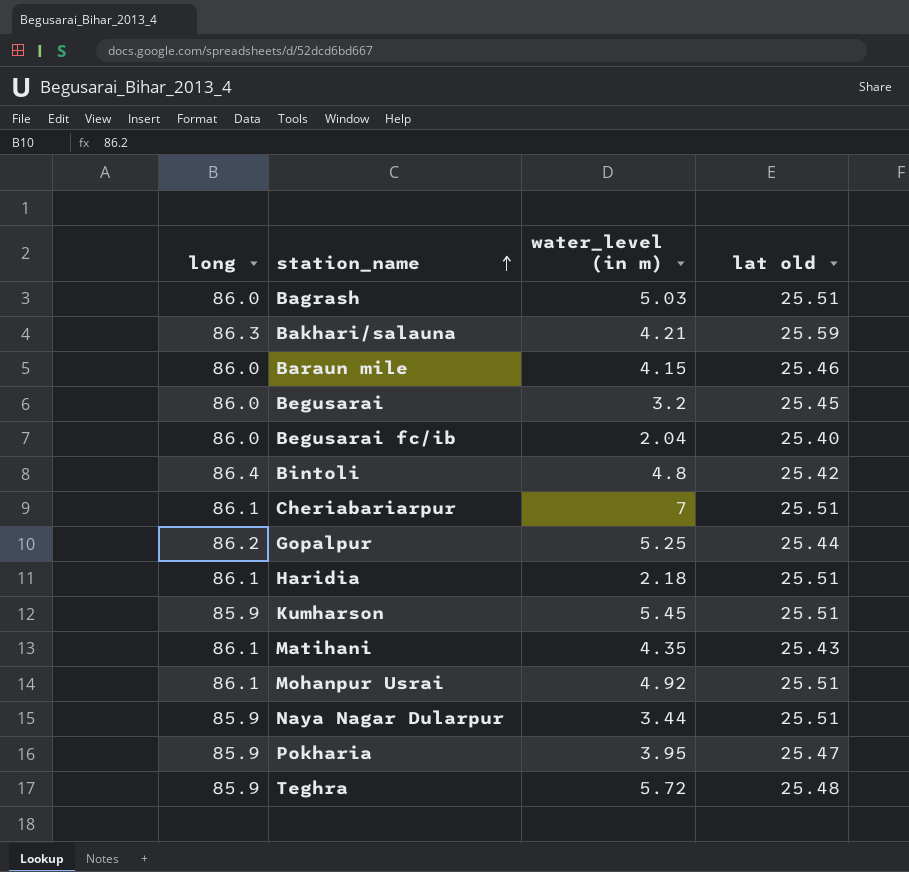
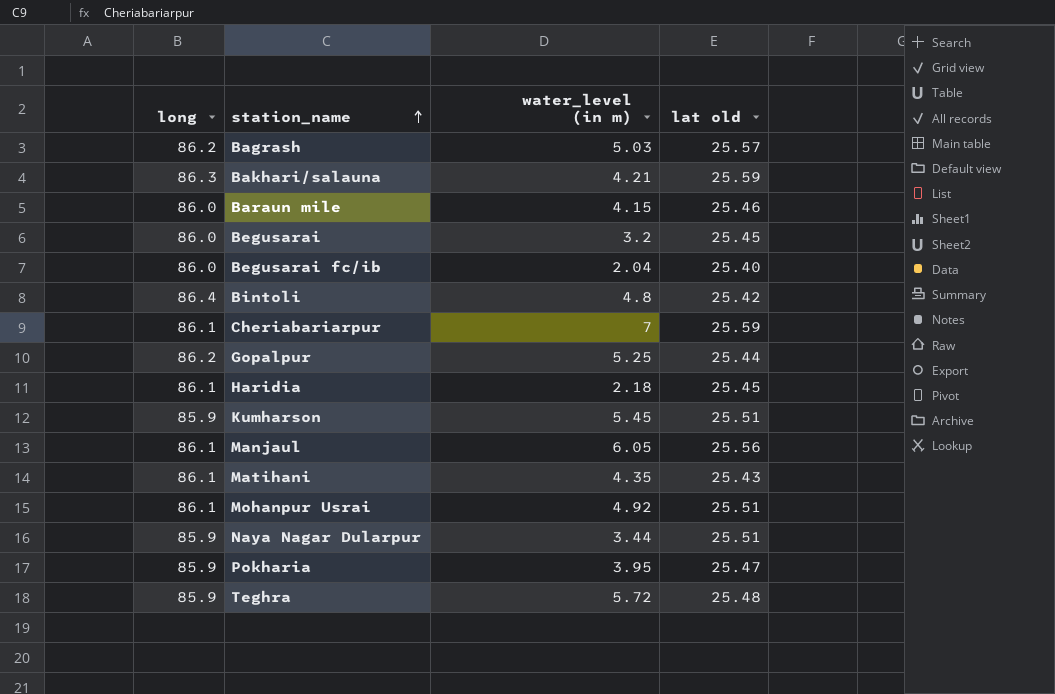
Bagrash | long: 86.0 -> 86.2
Bagrash | lat old: 25.51 -> 25.57
Cheriabariarpur | lat old: 25.51 -> 25.59
Haridia | lat old: 25.51 -> 25.45
row Manjaul: none -> 86.1 | 6.05 | 25.56

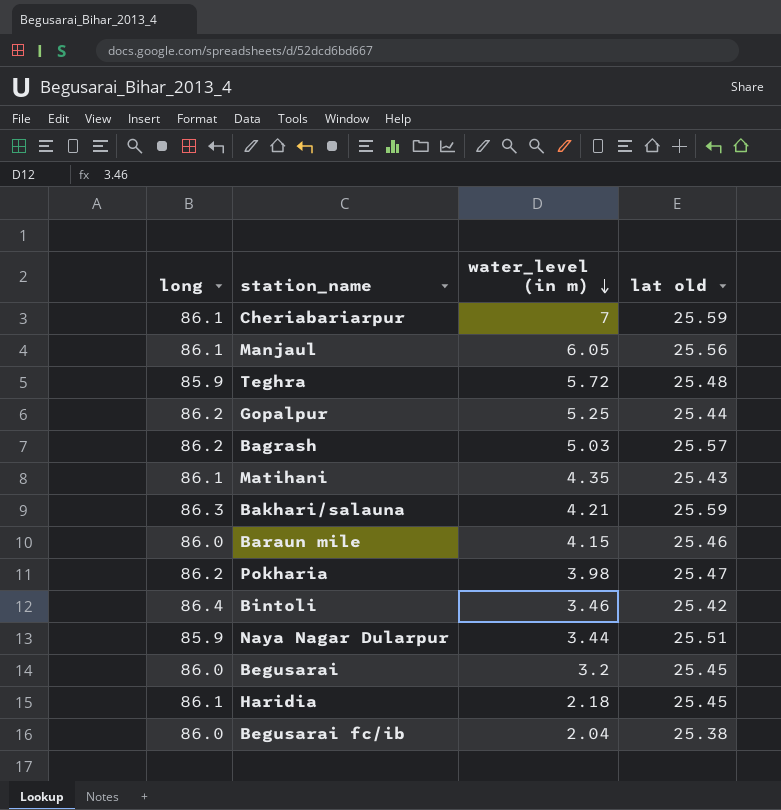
row order: station_name ascending -> water_level (in m) descending
row Kumharson: 85.9 | 5.45 | 25.51 -> none
row Mohanpur Usrai: 86.1 | 4.92 | 25.51 -> none
Pokharia | long: 85.9 -> 86.2
Pokharia | water_level (in m): 3.95 -> 3.98
Bintoli | water_level (in m): 4.8 -> 3.46
Begusarai fc/ib | lat old: 25.40 -> 25.38

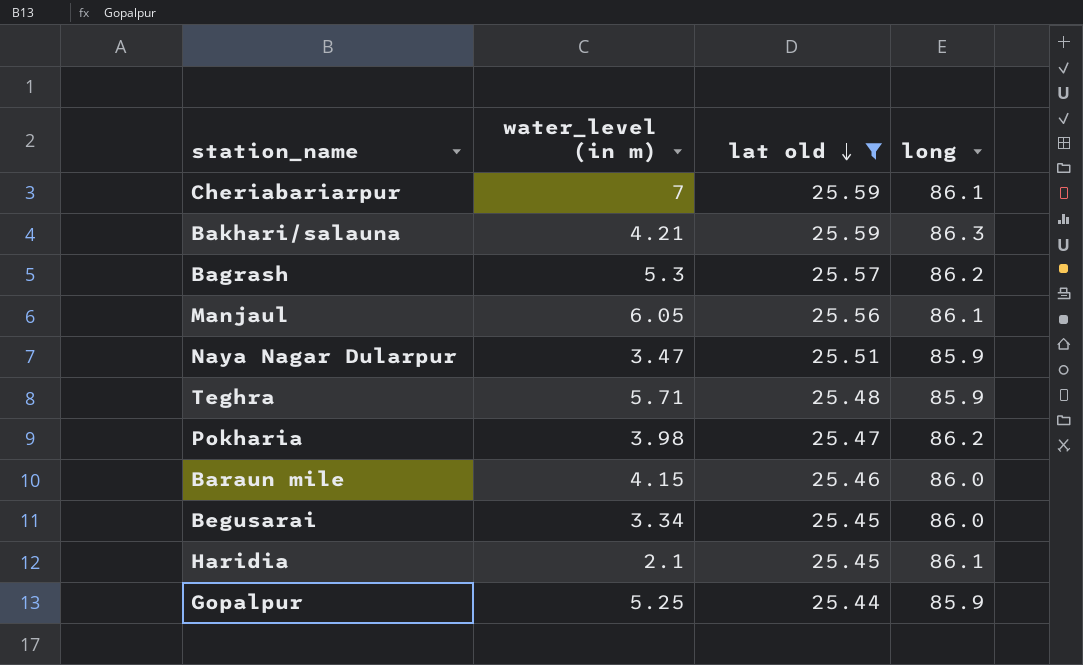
filter: none -> lat old >= 25.44
row order: water_level (in m) descending -> lat old descending
column long | position: 1 -> 4
Bagrash | water_level (in m): 5.03 -> 5.3
Naya Nagar Dularpur | water_level (in m): 3.44 -> 3.47
Teghra | water_level (in m): 5.72 -> 5.71
Begusarai | water_level (in m): 3.2 -> 3.34
Haridia | water_level (in m): 2.18 -> 2.1
Gopalpur | long: 86.2 -> 85.9

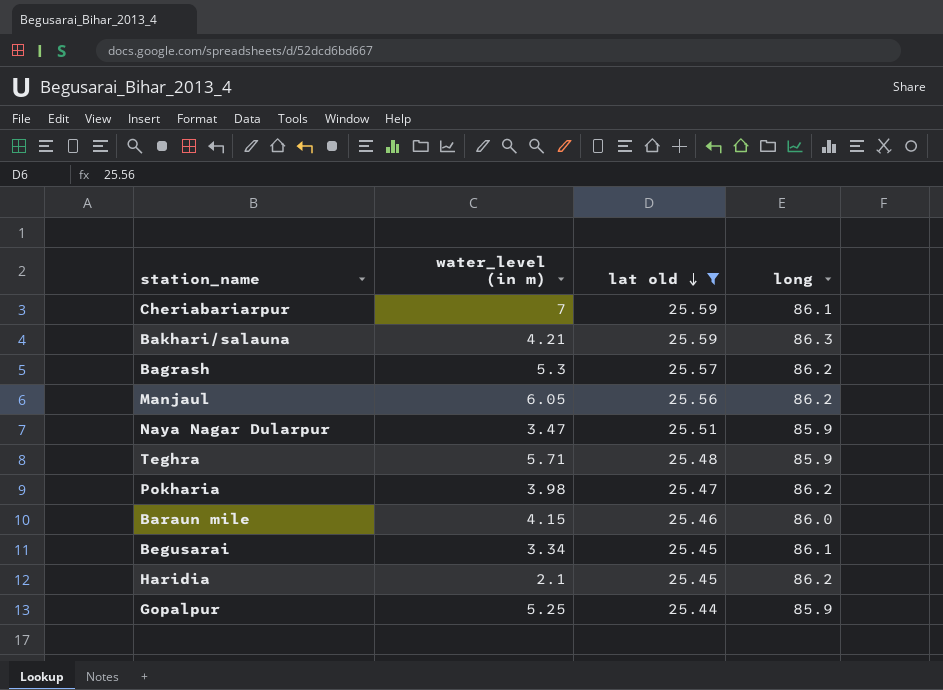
Manjaul | long: 86.1 -> 86.2
Begusarai | long: 86.0 -> 86.1
Haridia | long: 86.1 -> 86.2

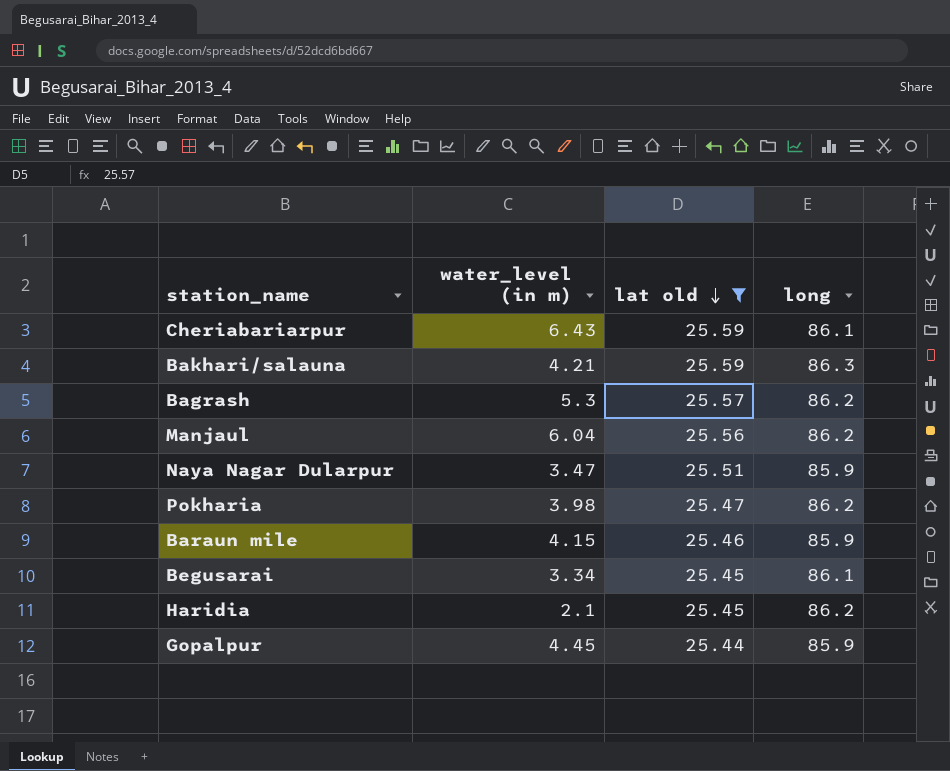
row Teghra: 5.71 | 25.48 | 85.9 -> none
Cheriabariarpur | water_level (in m): 7 -> 6.43
Manjaul | water_level (in m): 6.05 -> 6.04
Baraun mile | long: 86.0 -> 85.9
Gopalpur | water_level (in m): 5.25 -> 4.45

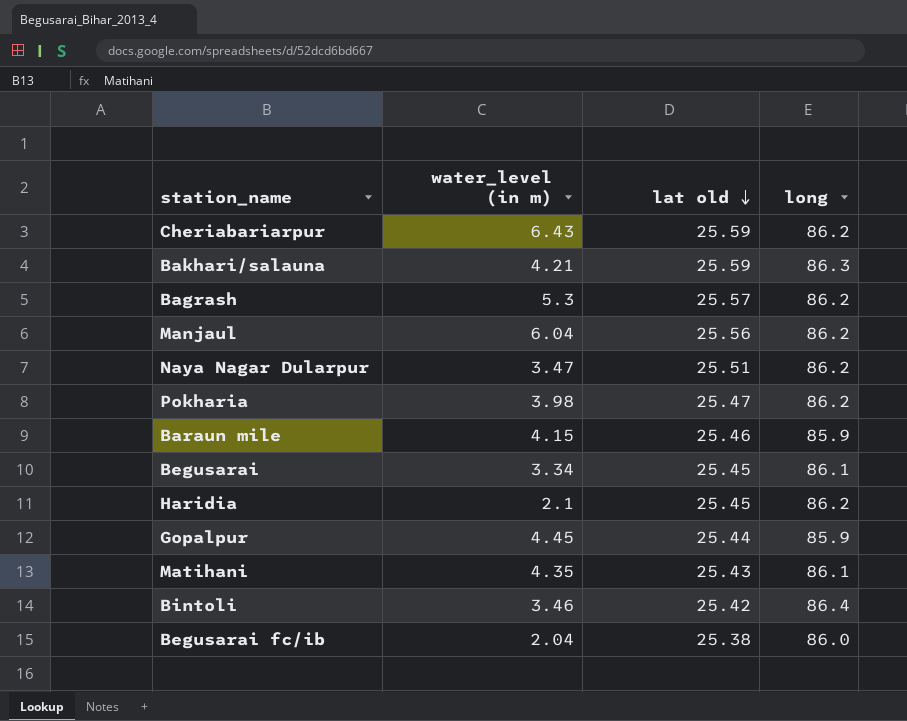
filter: lat old >= 25.44 -> none
Cheriabariarpur | long: 86.1 -> 86.2
Naya Nagar Dularpur | long: 85.9 -> 86.2

